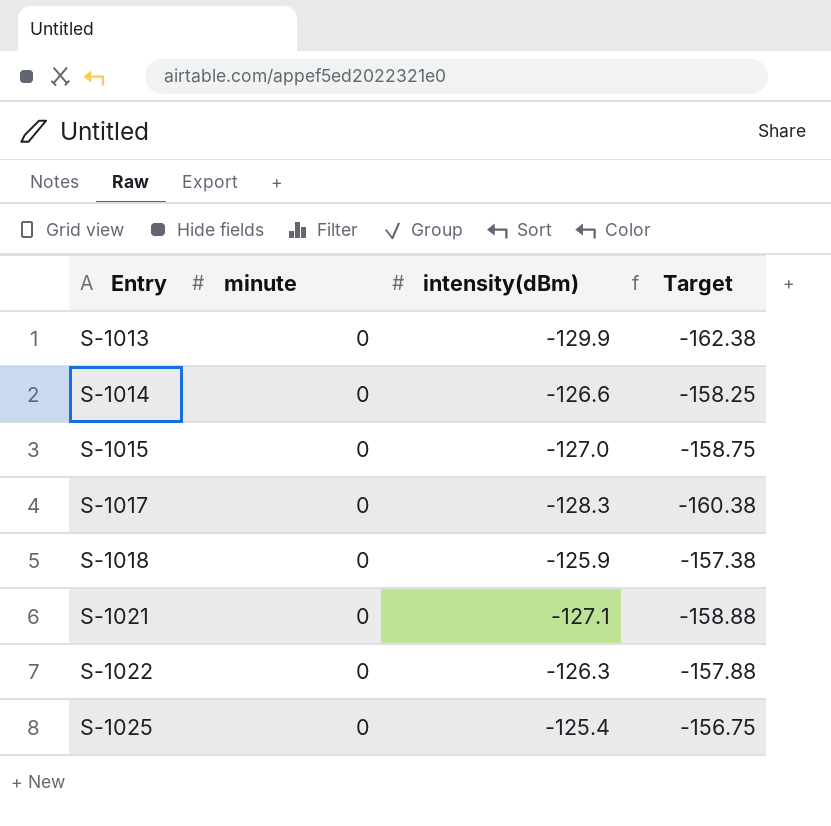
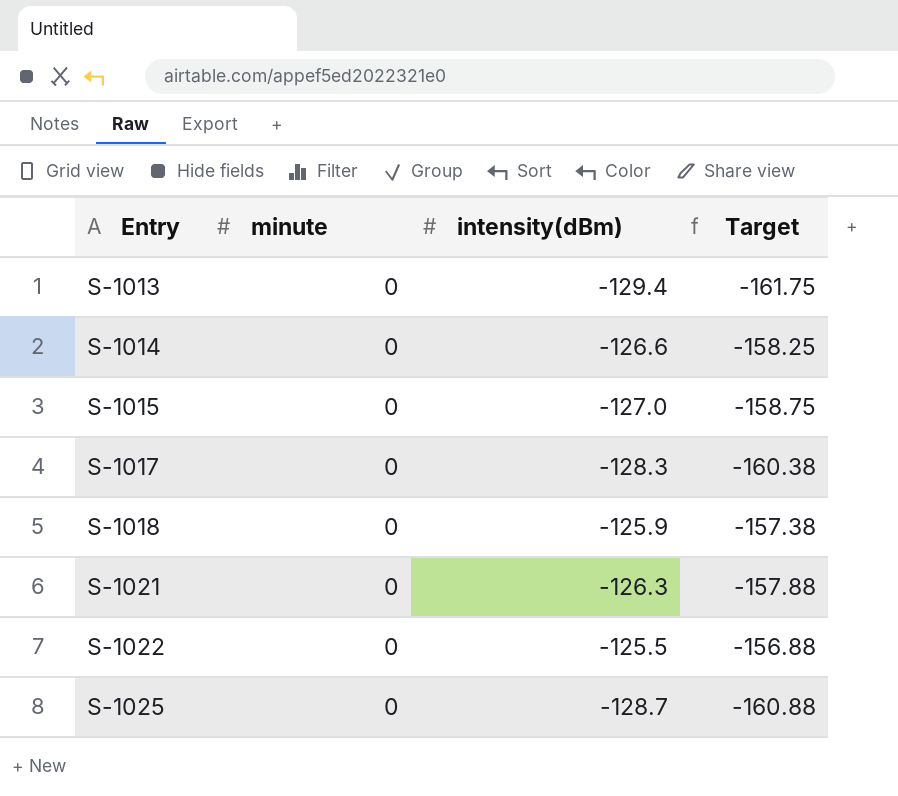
S-1013 | intensity(dBm): -129.9 -> -129.4
S-1013 | Target: -162.38 -> -161.75
S-1021 | intensity(dBm): -127.1 -> -126.3
S-1021 | Target: -158.88 -> -157.88
S-1022 | intensity(dBm): -126.3 -> -125.5
S-1022 | Target: -157.88 -> -156.88
S-1025 | intensity(dBm): -125.4 -> -128.7
S-1025 | Target: -156.75 -> -160.88

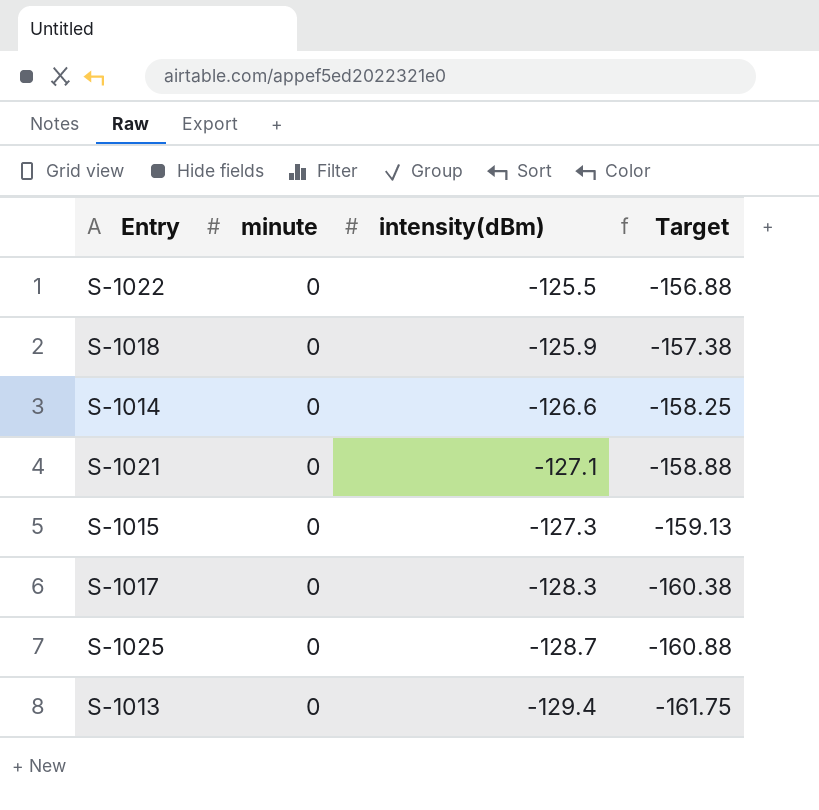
row order: Entry ascending -> intensity(dBm) descending
S-1021 | intensity(dBm): -126.3 -> -127.1
S-1021 | Target: -157.88 -> -158.88
S-1015 | intensity(dBm): -127.0 -> -127.3
S-1015 | Target: -158.75 -> -159.13

